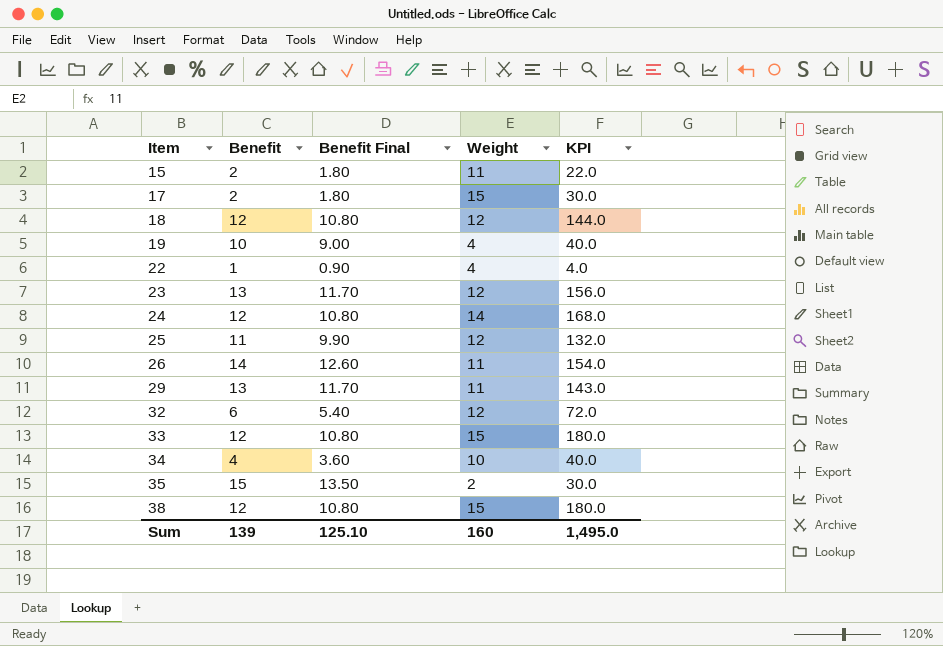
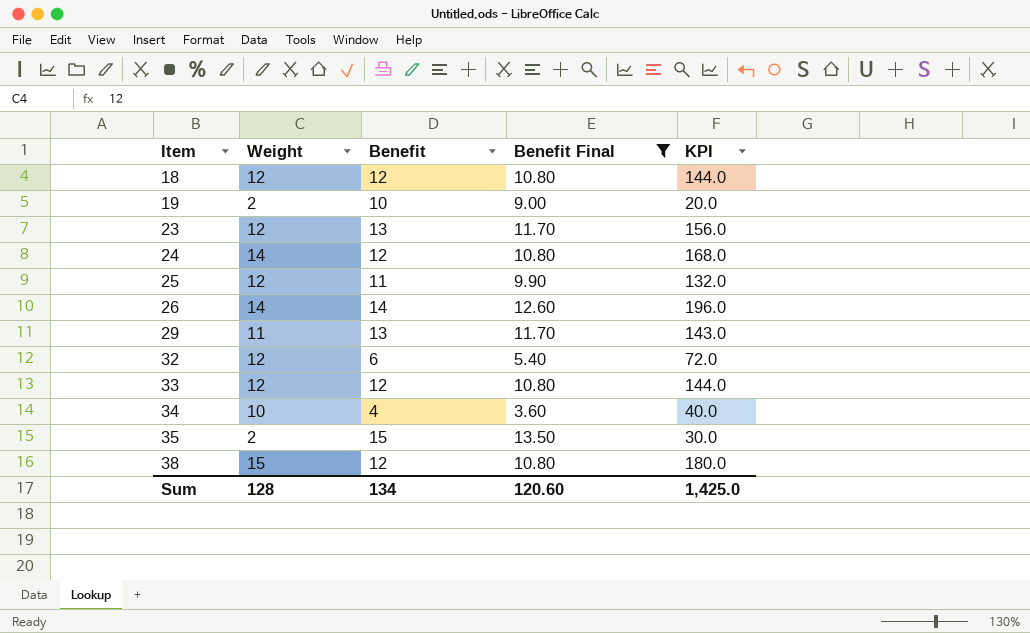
filter: none -> Benefit Final >= 3.60
column Weight | position: 4 -> 2
19 | Weight: 4 -> 2
19 | KPI: 40.0 -> 20.0
26 | Weight: 11 -> 14
26 | KPI: 154.0 -> 196.0
33 | Weight: 15 -> 12
33 | KPI: 180.0 -> 144.0
Sum | Weight: 160 -> 128
Sum | Benefit: 139 -> 134
Sum | Benefit Final: 125.10 -> 120.60
Sum | KPI: 1,495.0 -> 1,425.0

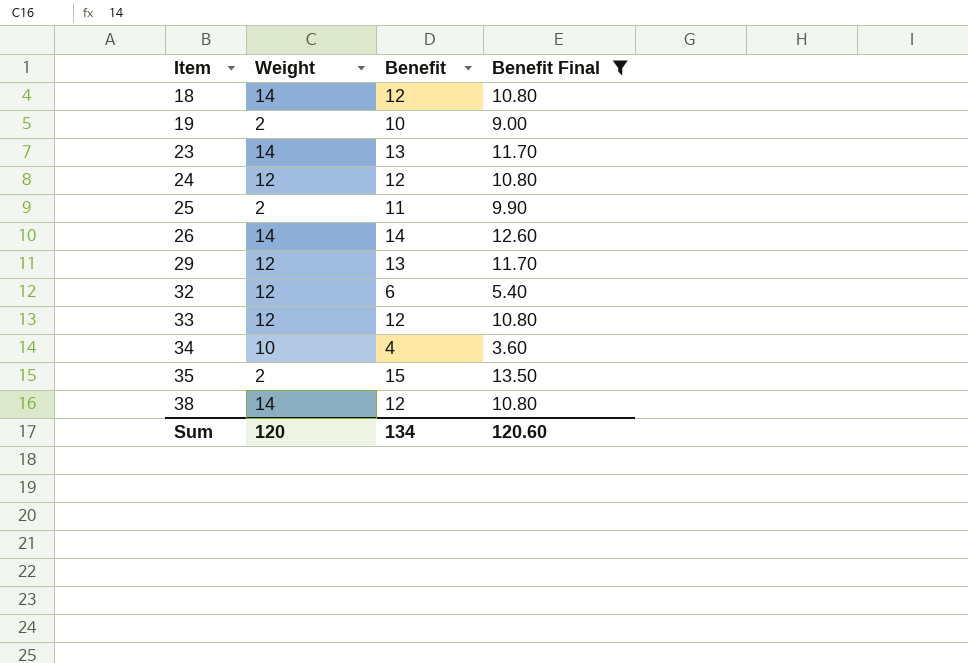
column KPI | formula: [Weight] * [Benefit] -> none
18 | Weight: 12 -> 14
23 | Weight: 12 -> 14
24 | Weight: 14 -> 12
25 | Weight: 12 -> 2
29 | Weight: 11 -> 12
38 | Weight: 15 -> 14
Sum | Weight: 128 -> 120

